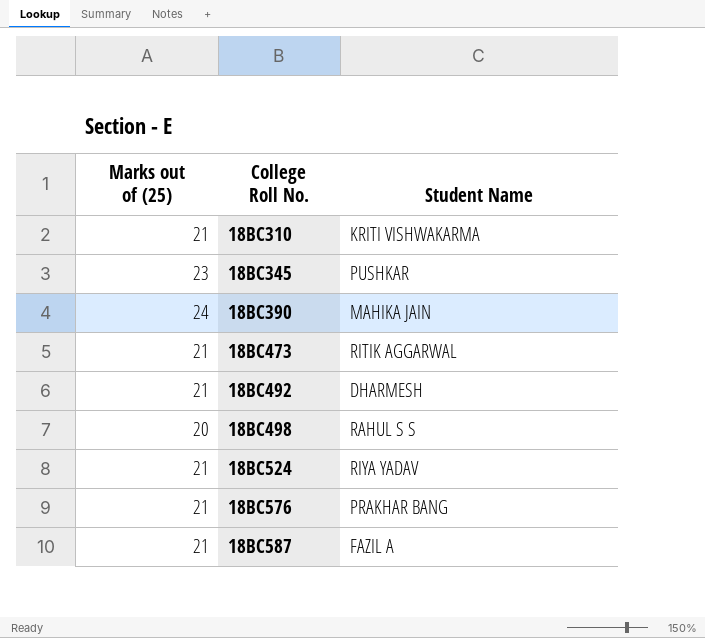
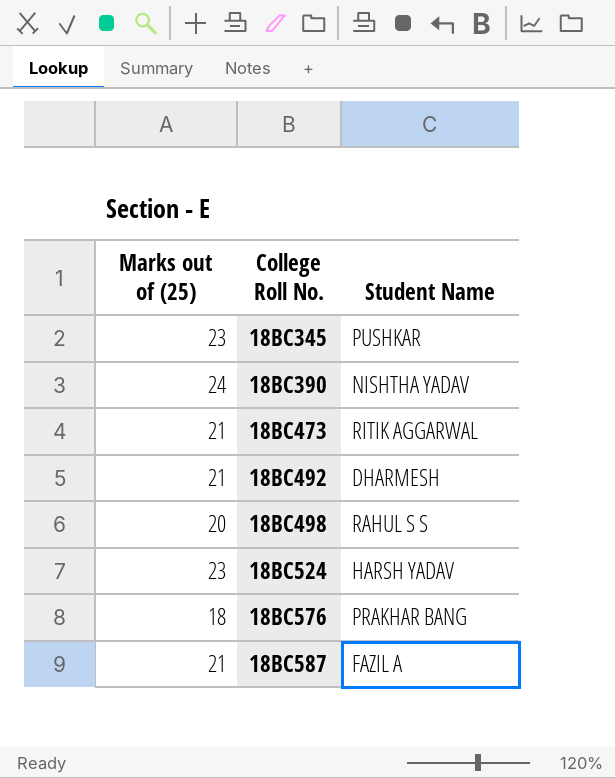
row 18BC310: 21 | KRITI VISHWAKARMA -> none
18BC390 | Student Name: MAHIKA JAIN -> NISHTHA YADAV
18BC524 | Marks out of (25): 21 -> 23
18BC524 | Student Name: RIYA YADAV -> HARSH YADAV
18BC576 | Marks out of (25): 21 -> 18

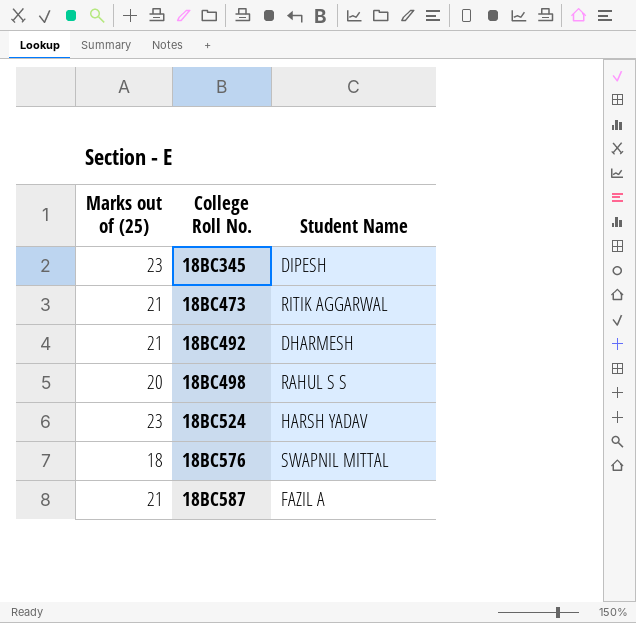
row 18BC390: 24 | NISHTHA YADAV -> none
18BC345 | Student Name: PUSHKAR -> DIPESH
18BC576 | Student Name: PRAKHAR BANG -> SWAPNIL MITTAL

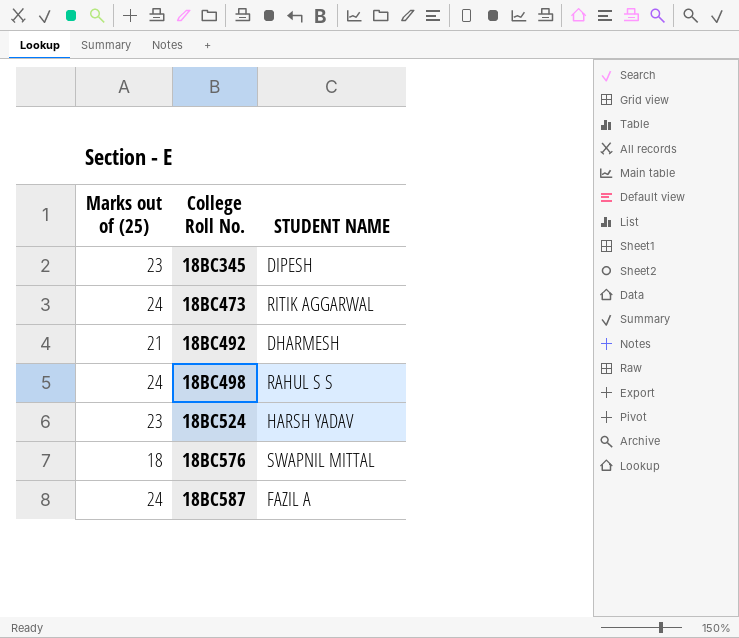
column name: Student Name -> STUDENT NAME
18BC473 | Marks out of (25): 21 -> 24
18BC498 | Marks out of (25): 20 -> 24
18BC587 | Marks out of (25): 21 -> 24

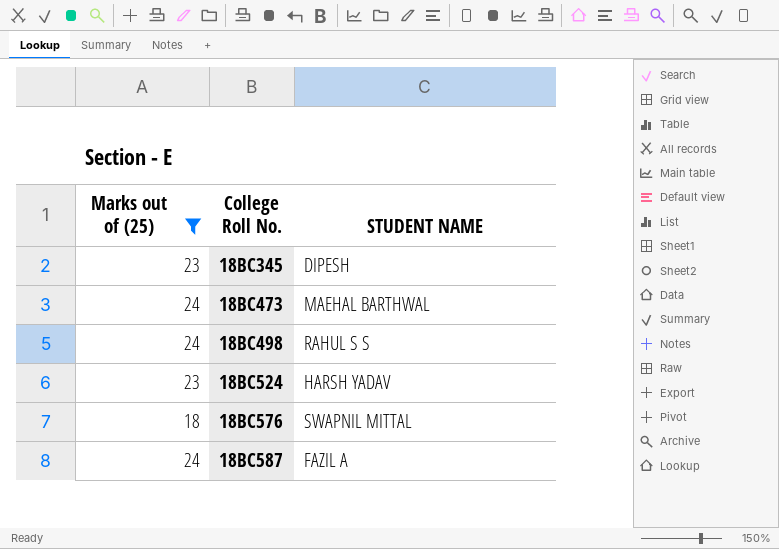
filter: none -> Marks out of (25) != 21
18BC473 | STUDENT NAME: RITIK AGGARWAL -> MAEHAL BARTHWAL

